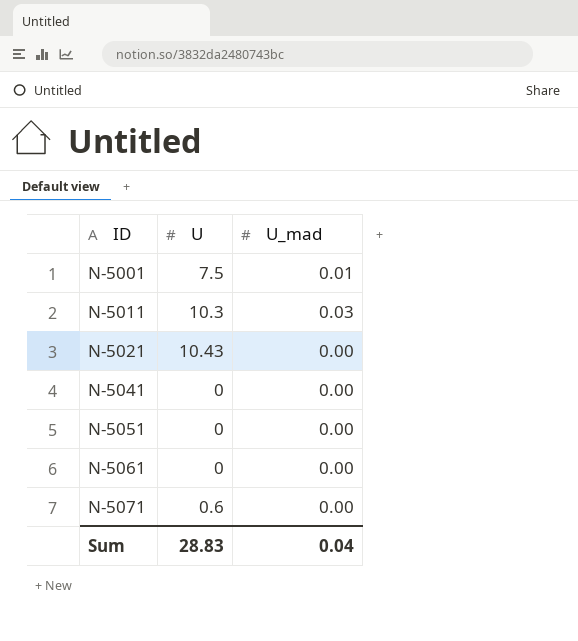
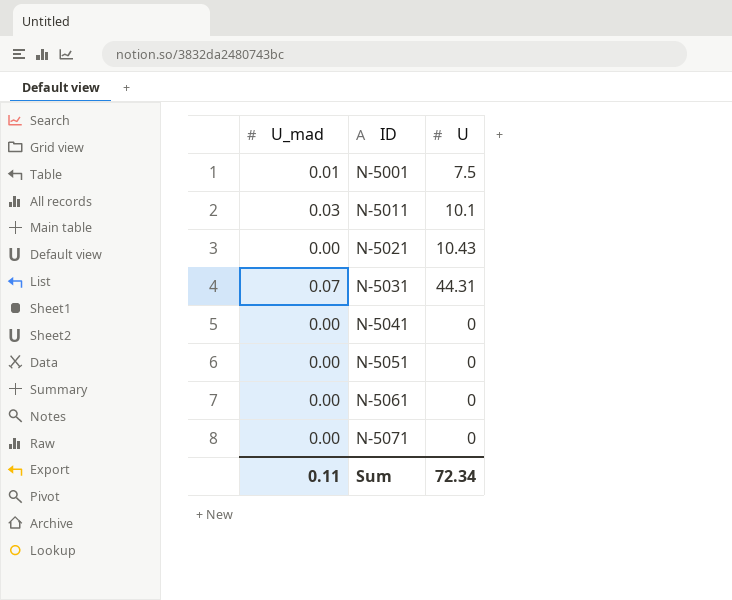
column U_mad | position: 3 -> 1
N-5011 | U: 10.3 -> 10.1
row N-5031: none -> 0.07 | 44.31
N-5071 | U: 0.6 -> 0
Sum | U_mad: 0.04 -> 0.11
Sum | U: 28.83 -> 72.34

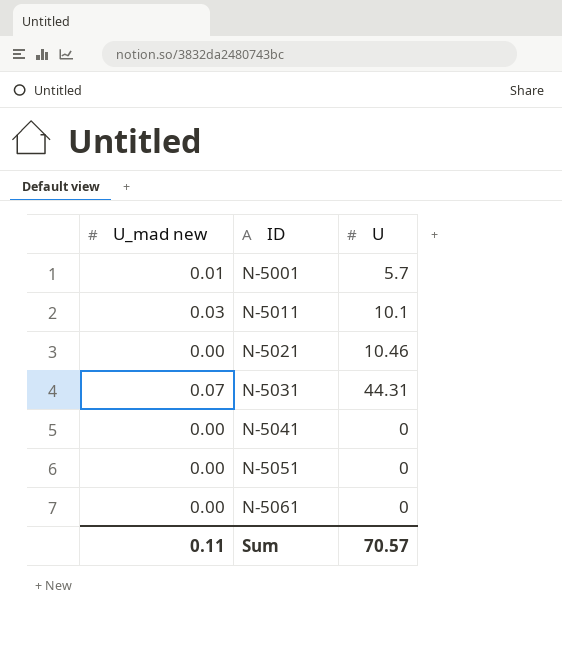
column name: U_mad -> U_mad new
row N-5071: 0.00 | 0 -> none
N-5001 | U: 7.5 -> 5.7
N-5021 | U: 10.43 -> 10.46
Sum | U: 72.34 -> 70.57

